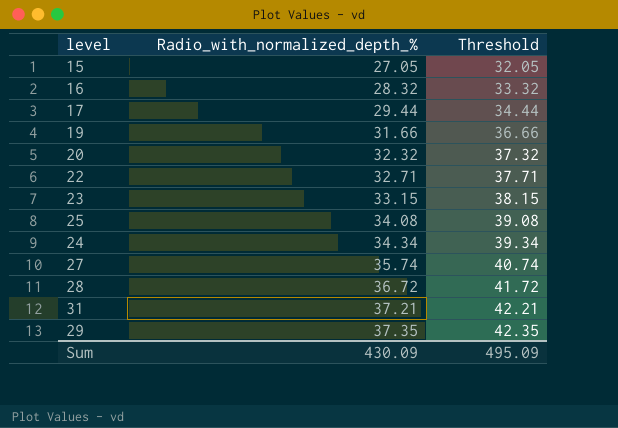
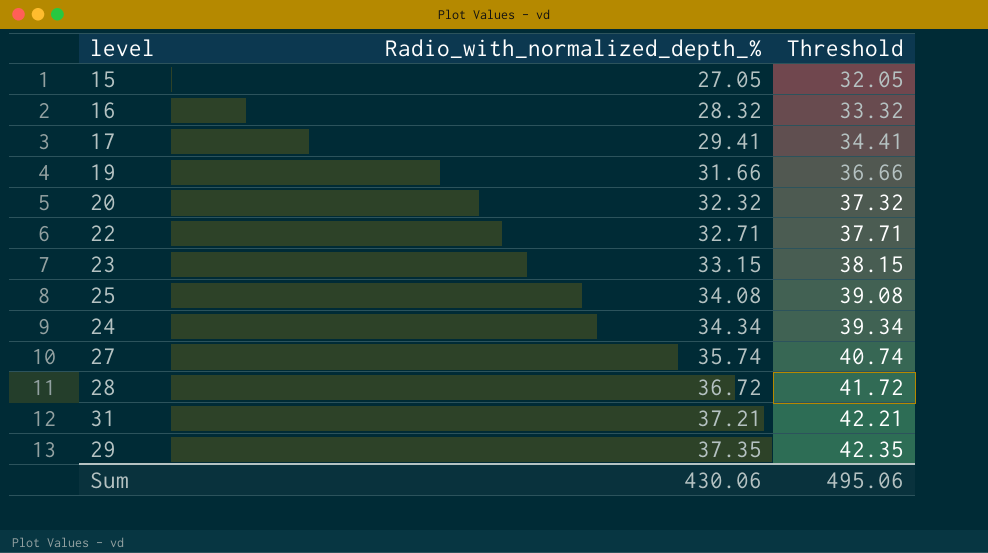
17 | Radio_with_normalized_depth_%: 29.44 -> 29.41
17 | Threshold: 34.44 -> 34.41
Sum | Radio_with_normalized_depth_%: 430.09 -> 430.06
Sum | Threshold: 495.09 -> 495.06

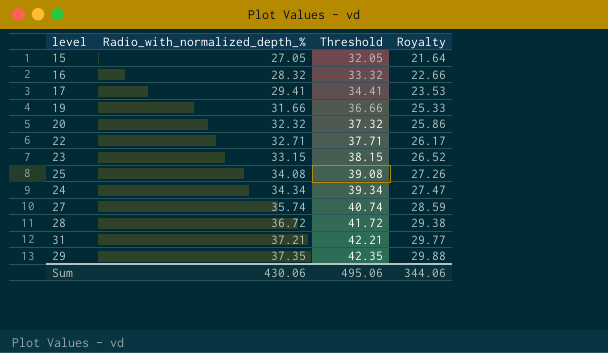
column Royalty | formula: none -> [Radio_with_normalized_depth_%] * 0.8

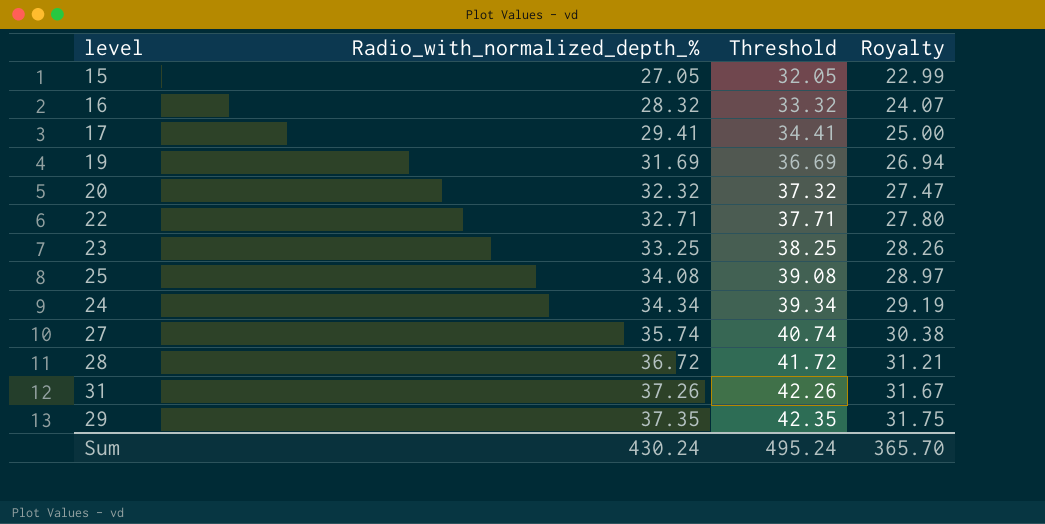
column Royalty | formula: [Radio_with_normalized_depth_%] * 0.8 -> [Radio_with_normalized_depth_%] * 0.85
19 | Radio_with_normalized_depth_%: 31.66 -> 31.69
19 | Threshold: 36.66 -> 36.69
23 | Radio_with_normalized_depth_%: 33.15 -> 33.25
23 | Threshold: 38.15 -> 38.25
31 | Radio_with_normalized_depth_%: 37.21 -> 37.26
31 | Threshold: 42.21 -> 42.26
Sum | Radio_with_normalized_depth_%: 430.06 -> 430.24
Sum | Threshold: 495.06 -> 495.24
Sum | Royalty: 344.06 -> 365.70

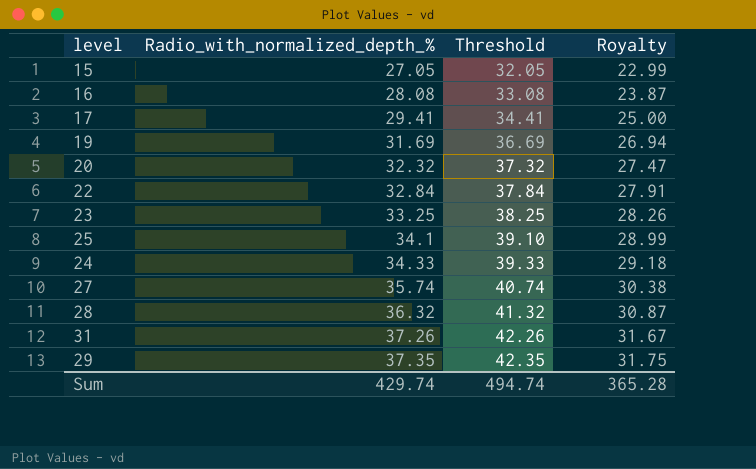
16 | Radio_with_normalized_depth_%: 28.32 -> 28.08
16 | Threshold: 33.32 -> 33.08
16 | Royalty: 24.07 -> 23.87
22 | Radio_with_normalized_depth_%: 32.71 -> 32.84
22 | Threshold: 37.71 -> 37.84
22 | Royalty: 27.80 -> 27.91
25 | Radio_with_normalized_depth_%: 34.08 -> 34.1
25 | Threshold: 39.08 -> 39.10
25 | Royalty: 28.97 -> 28.99
24 | Radio_with_normalized_depth_%: 34.34 -> 34.33
24 | Threshold: 39.34 -> 39.33
24 | Royalty: 29.19 -> 29.18
28 | Radio_with_normalized_depth_%: 36.72 -> 36.32
28 | Threshold: 41.72 -> 41.32
28 | Royalty: 31.21 -> 30.87
Sum | Radio_with_normalized_depth_%: 430.24 -> 429.74
Sum | Threshold: 495.24 -> 494.74
Sum | Royalty: 365.70 -> 365.28

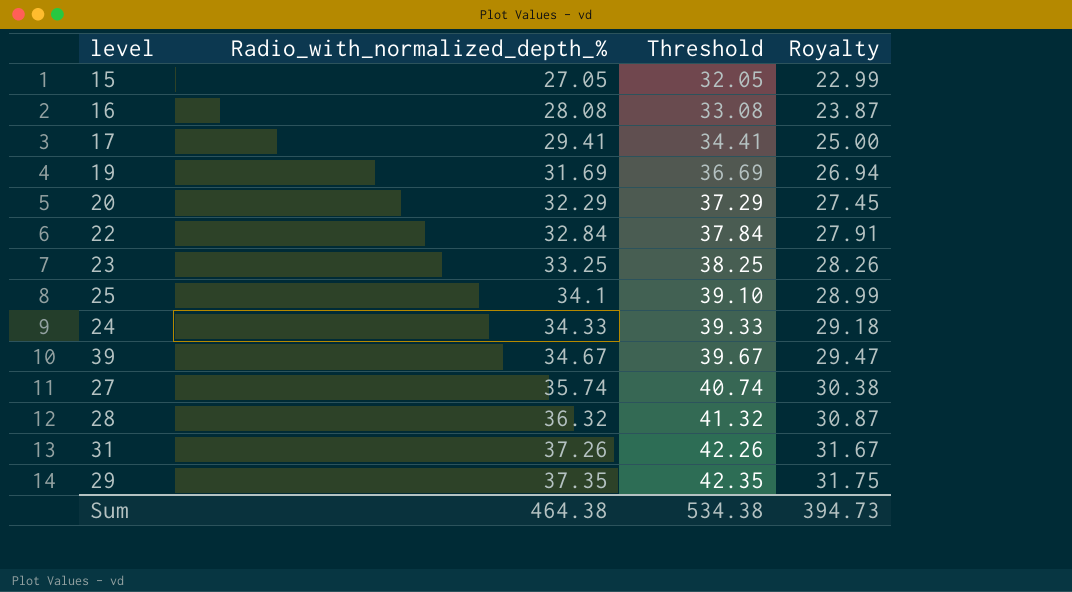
20 | Radio_with_normalized_depth_%: 32.32 -> 32.29
20 | Threshold: 37.32 -> 37.29
20 | Royalty: 27.47 -> 27.45
row 39: none -> 34.67 | 39.67 | 29.47
Sum | Radio_with_normalized_depth_%: 429.74 -> 464.38
Sum | Threshold: 494.74 -> 534.38
Sum | Royalty: 365.28 -> 394.73

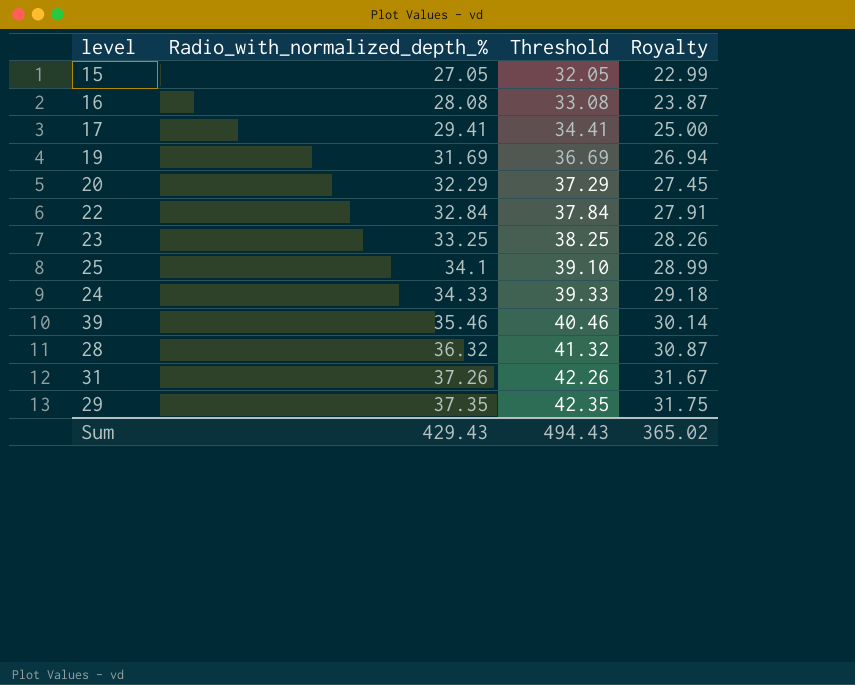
row 27: 35.74 | 40.74 | 30.38 -> none
39 | Radio_with_normalized_depth_%: 34.67 -> 35.46
39 | Threshold: 39.67 -> 40.46
39 | Royalty: 29.47 -> 30.14
Sum | Radio_with_normalized_depth_%: 464.38 -> 429.43
Sum | Threshold: 534.38 -> 494.43
Sum | Royalty: 394.73 -> 365.02

